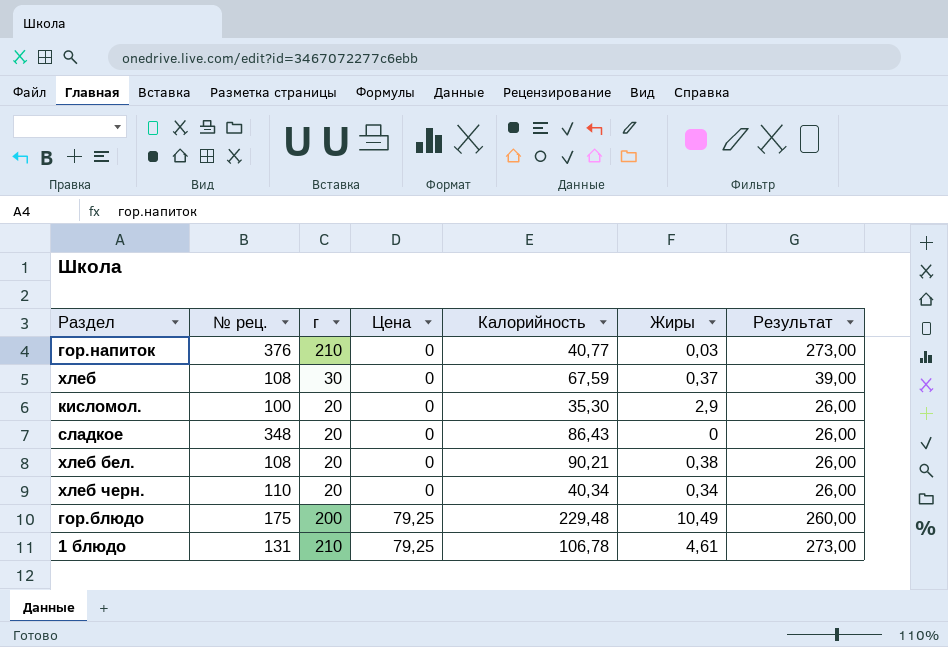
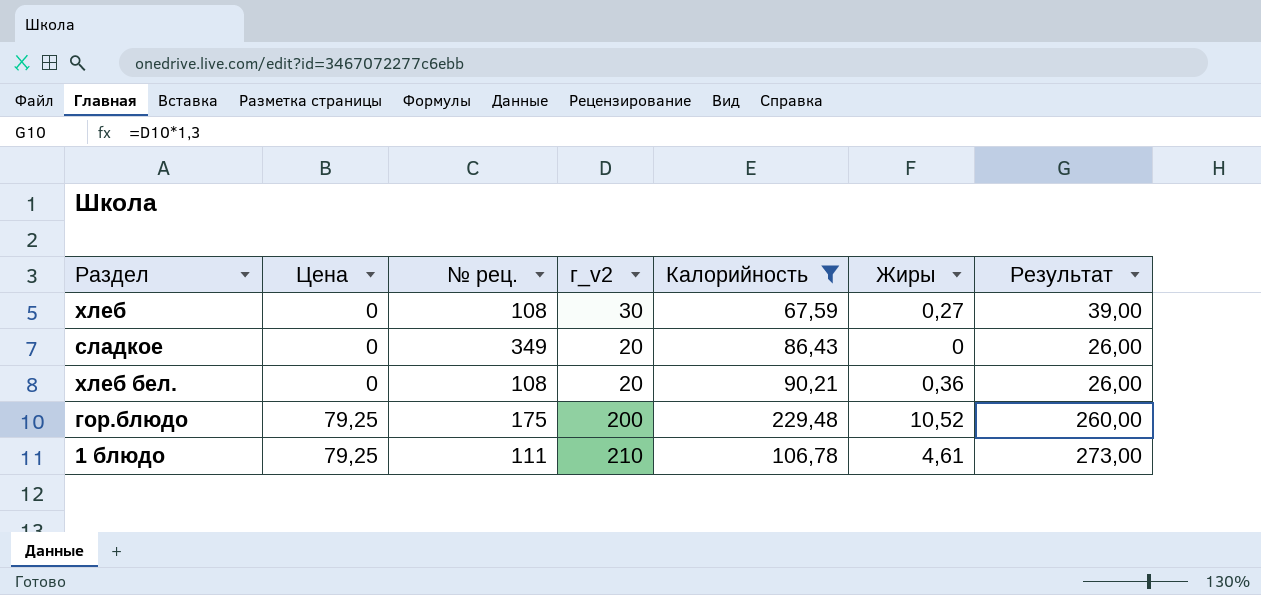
filter: none -> Калорийность >= 67,59
column Цена | position: 4 -> 2
column name: г -> г_v2
хлеб | Жиры: 0,37 -> 0,27
сладкое | № рец.: 348 -> 349
хлеб бел. | Жиры: 0,38 -> 0,36
гор.блюдо | Жиры: 10,49 -> 10,52
1 блюдо | № рец.: 131 -> 111

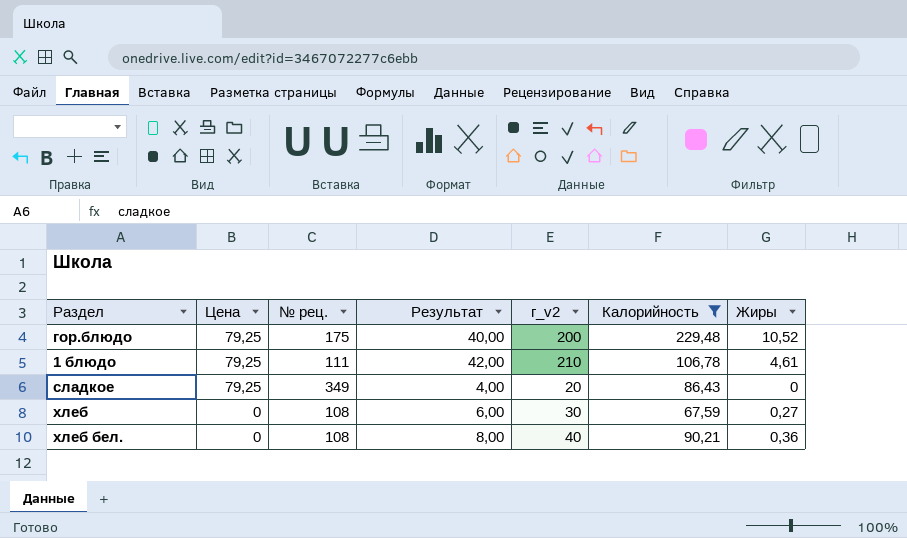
row order: Цена ascending -> Цена descending
column Результат | formula: [г_v2] * 1,3 -> [г_v2] * 0,2
column Результат | position: 7 -> 4
сладкое | Цена: 0 -> 79,25
хлеб бел. | г_v2: 20 -> 40

